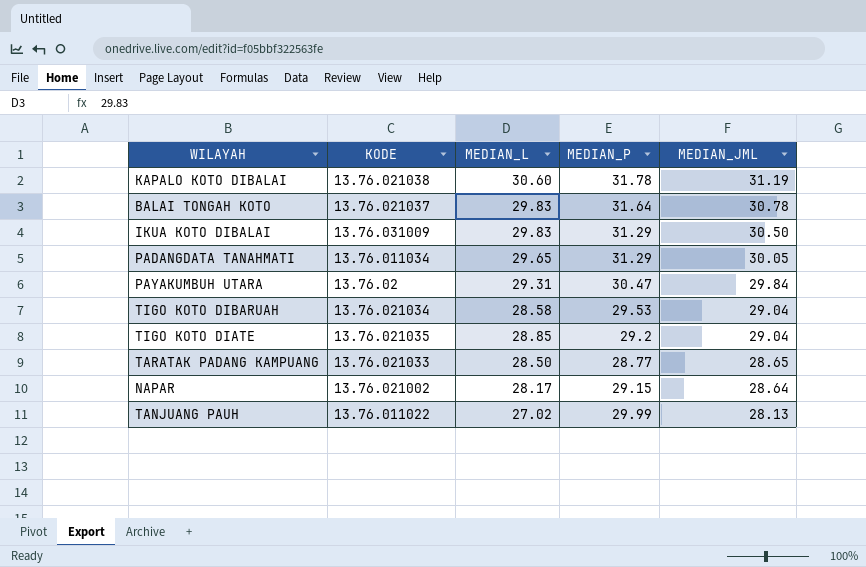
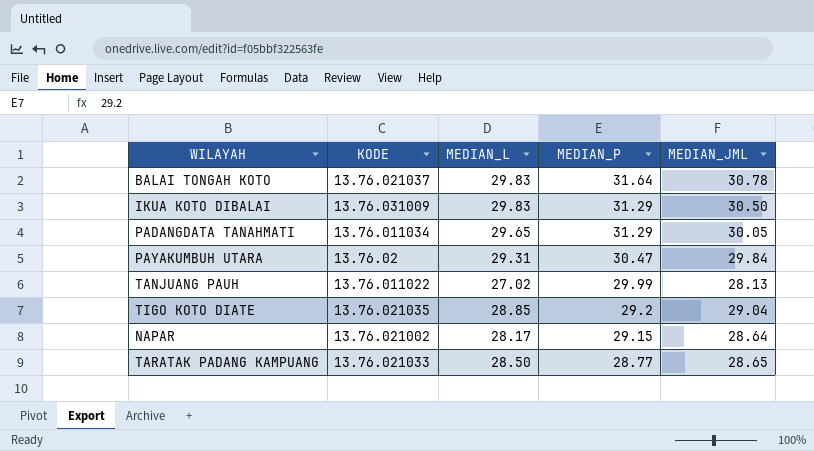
row order: MEDIAN_JML descending -> MEDIAN_P descending
row KAPALO KOTO DIBALAI: 13.76.021038 | 30.60 | 31.78 | 31.19 -> none
row TIGO KOTO DIBARUAH: 13.76.021034 | 28.58 | 29.53 | 29.04 -> none

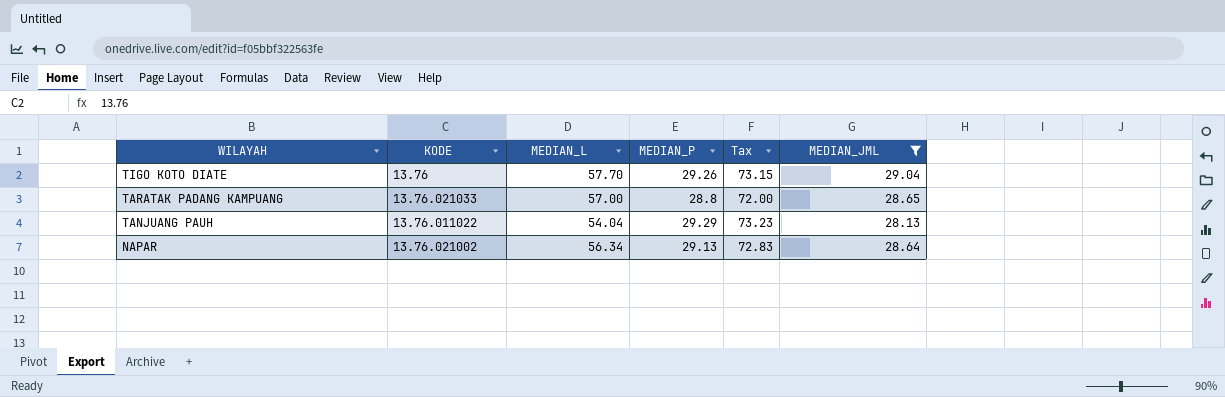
filter: none -> MEDIAN_JML <= 29.04
row order: MEDIAN_P descending -> WILAYAH descending
column Tax | formula: none -> [MEDIAN_P] * 2.5
TIGO KOTO DIATE | KODE: 13.76.021035 -> 13.76
TIGO KOTO DIATE | MEDIAN_L: 28.85 -> 57.70
TIGO KOTO DIATE | MEDIAN_P: 29.2 -> 29.26
TARATAK PADANG KAMPUANG | MEDIAN_L: 28.50 -> 57.00
TARATAK PADANG KAMPUANG | MEDIAN_P: 28.77 -> 28.8
TANJUANG PAUH | MEDIAN_L: 27.02 -> 54.04
TANJUANG PAUH | MEDIAN_P: 29.99 -> 29.29
NAPAR | MEDIAN_L: 28.17 -> 56.34
NAPAR | MEDIAN_P: 29.15 -> 29.13

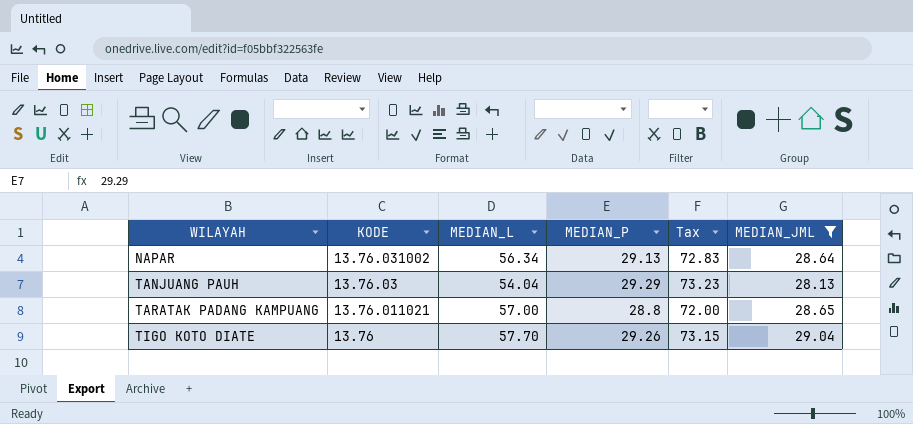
row order: WILAYAH descending -> WILAYAH ascending
NAPAR | KODE: 13.76.021002 -> 13.76.031002
TANJUANG PAUH | KODE: 13.76.011022 -> 13.76.03
TARATAK PADANG KAMPUANG | KODE: 13.76.021033 -> 13.76.011021

